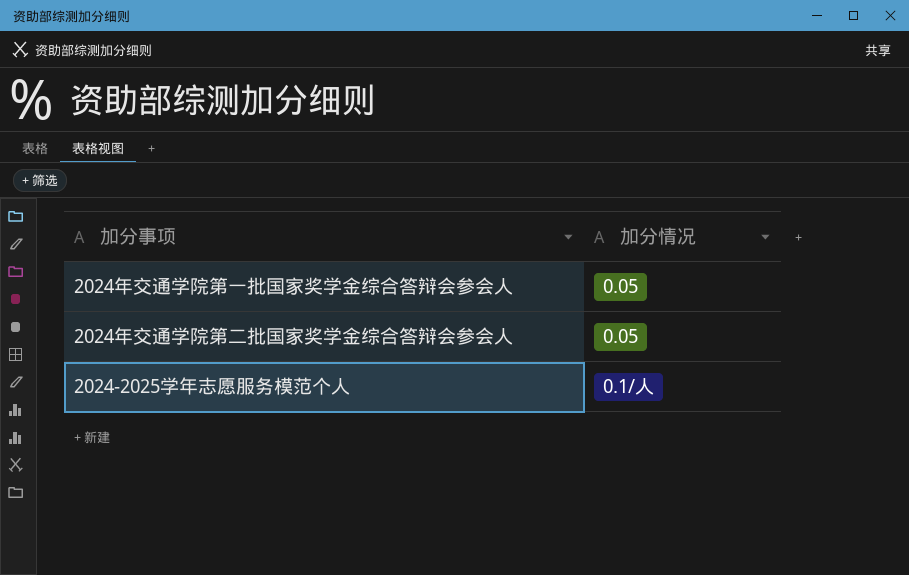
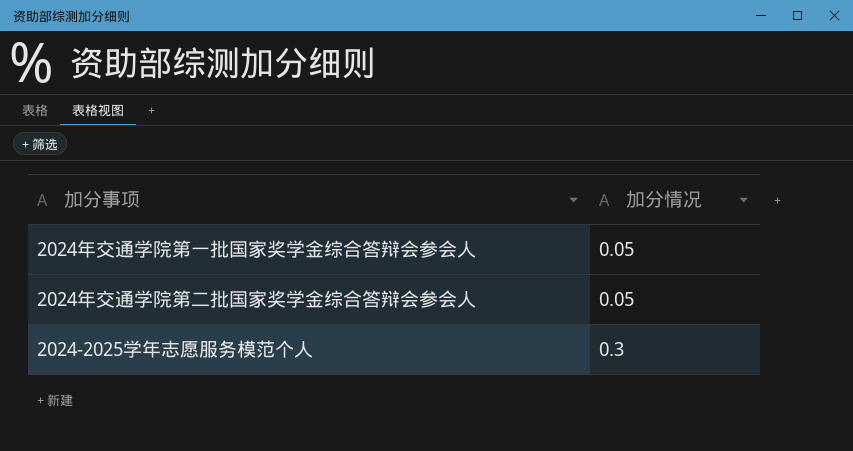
2024-2025学年志愿服务模范个人 | 加分情况: 0.1/人 -> 0.3

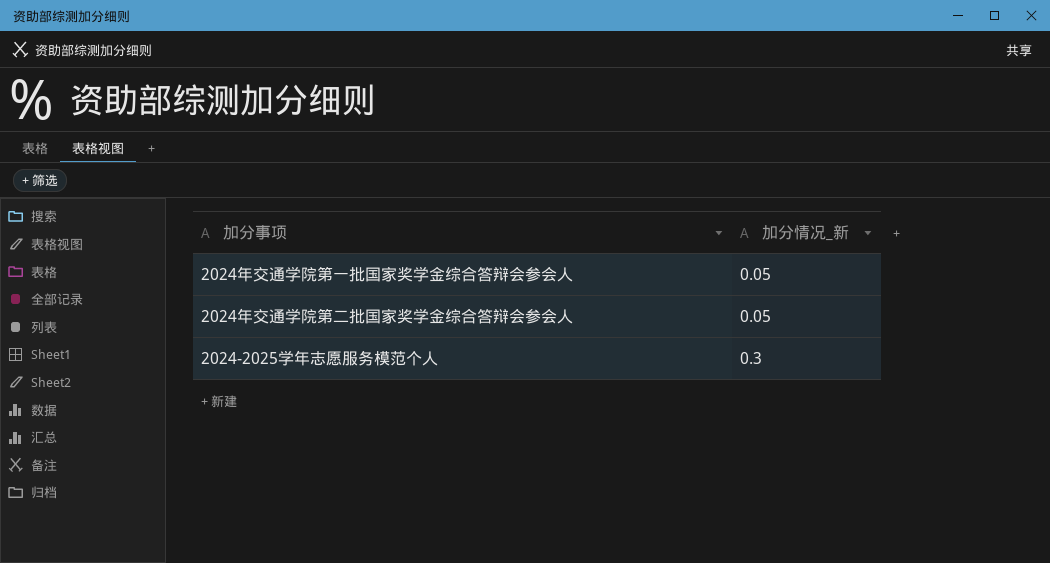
column name: 加分情况 -> 加分情况_新

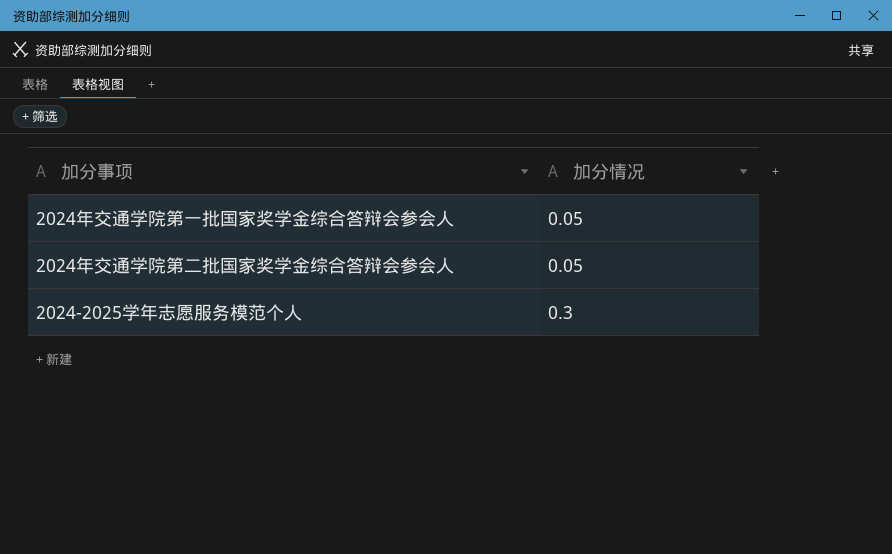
column name: 加分情况_新 -> 加分情况

